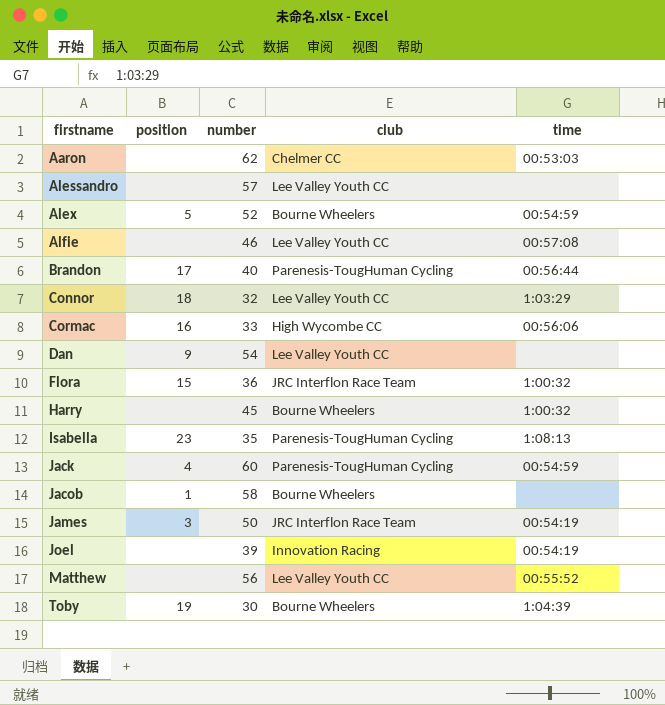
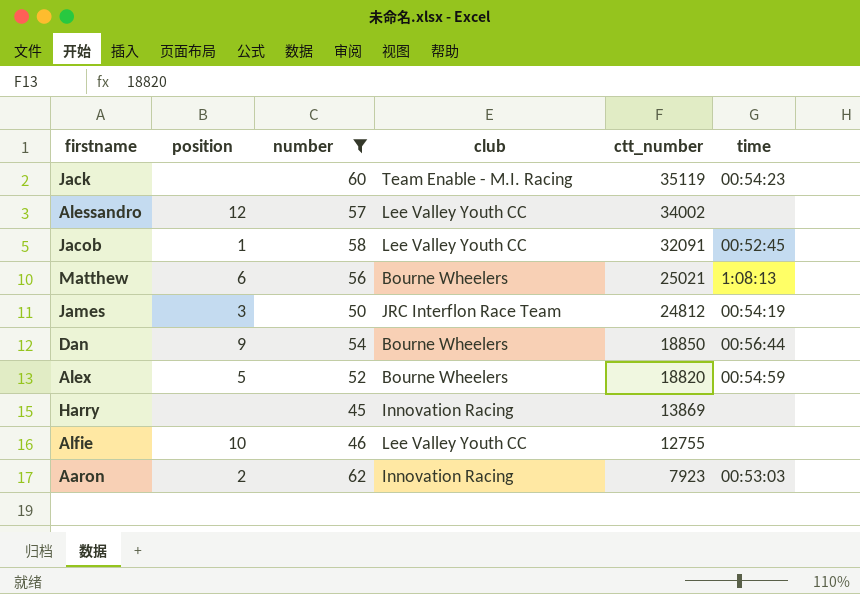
filter: none -> number >= 45
row order: firstname ascending -> ctt_number descending
column ctt_number | position: none -> 5
Jack | position: 4 -> none
Jack | club: Parenesis-TougHuman Cycling -> Team Enable - M.I. Racing
Jack | time: 00:54:59 -> 00:54:23
Alessandro | position: none -> 12
Jacob | club: Bourne Wheelers -> Lee Valley Youth CC
Jacob | time: none -> 00:52:45
Matthew | position: none -> 6
Matthew | club: Lee Valley Youth CC -> Bourne Wheelers
Matthew | time: 00:55:52 -> 1:08:13
Dan | club: Lee Valley Youth CC -> Bourne Wheelers
Dan | time: none -> 00:56:44
Harry | club: Bourne Wheelers -> Innovation Racing
Harry | time: 1:00:32 -> none
Alfie | position: none -> 10
Alfie | time: 00:57:08 -> none
Aaron | position: none -> 2
Aaron | club: Chelmer CC -> Innovation Racing

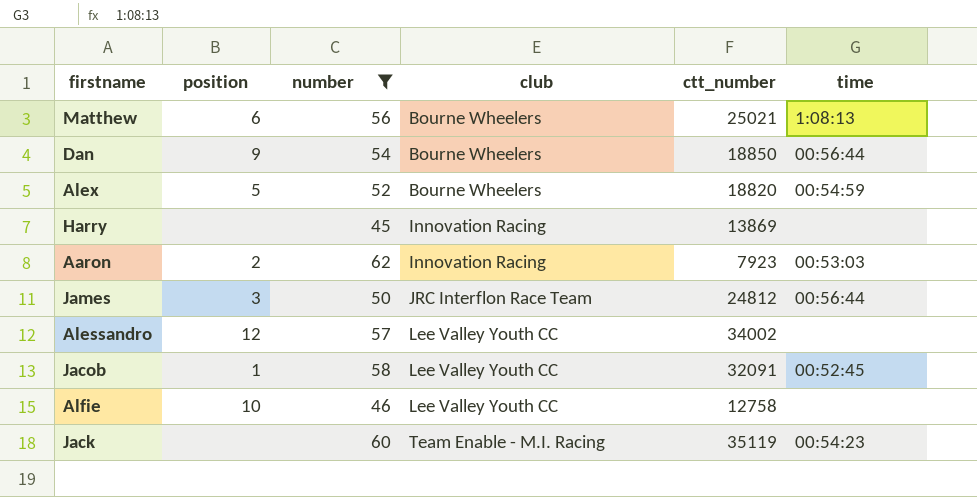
row order: ctt_number descending -> club ascending
James | time: 00:54:19 -> 00:56:44
Alfie | ctt_number: 12755 -> 12758

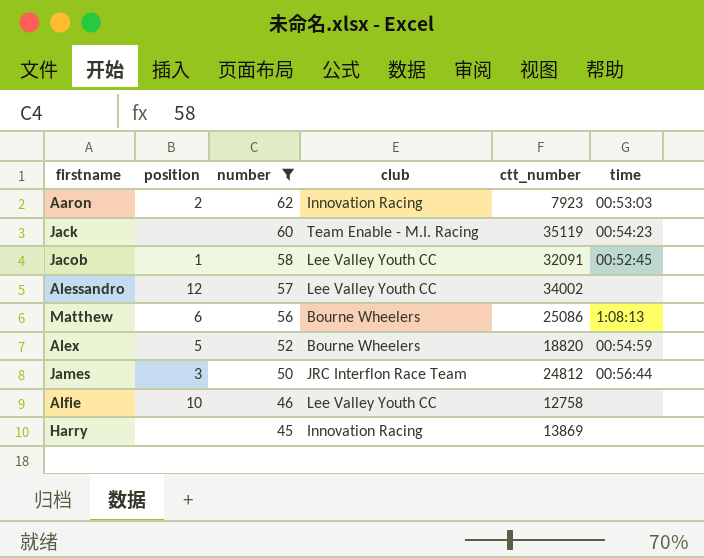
row order: club ascending -> number descending
row Dan: 9 | 54 | Bourne Wheelers | 18850 | 00:56:44 -> none
Matthew | ctt_number: 25021 -> 25086

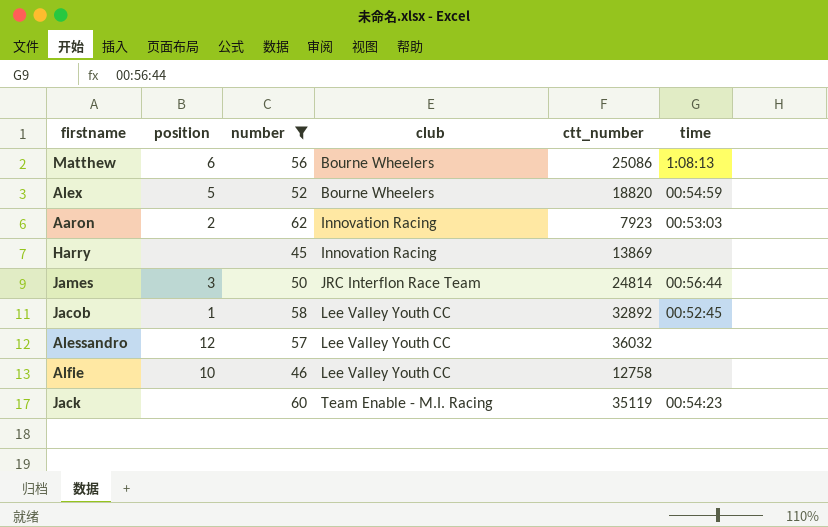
row order: number descending -> club ascending
James | ctt_number: 24812 -> 24814
Jacob | ctt_number: 32091 -> 32892
Alessandro | ctt_number: 34002 -> 36032

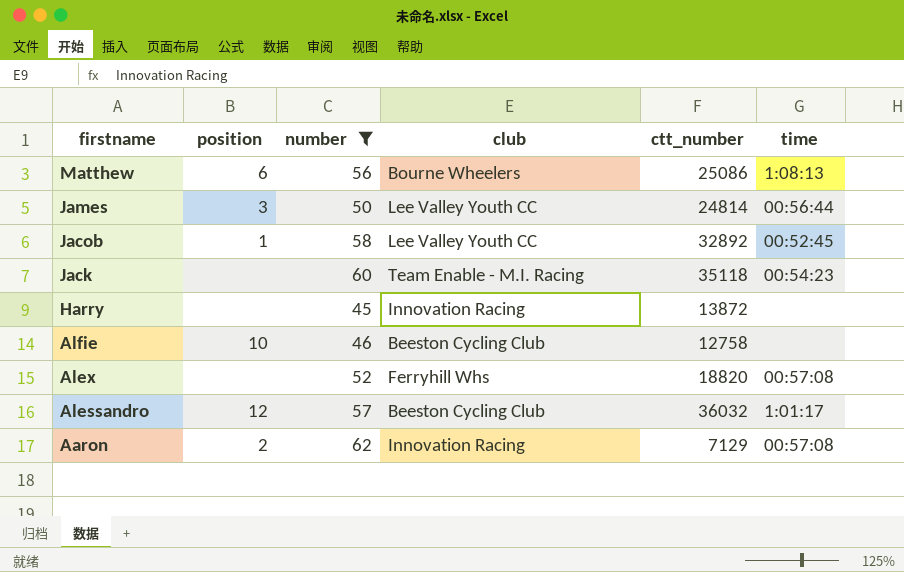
row order: club ascending -> firstname descending
James | club: JRC Interflon Race Team -> Lee Valley Youth CC
Jack | ctt_number: 35119 -> 35118
Harry | ctt_number: 13869 -> 13872
Alfie | club: Lee Valley Youth CC -> Beeston Cycling Club
Alex | position: 5 -> none
Alex | club: Bourne Wheelers -> Ferryhill Whs
Alex | time: 00:54:59 -> 00:57:08
Alessandro | club: Lee Valley Youth CC -> Beeston Cycling Club
Alessandro | time: none -> 1:01:17
Aaron | ctt_number: 7923 -> 7129
Aaron | time: 00:53:03 -> 00:57:08

